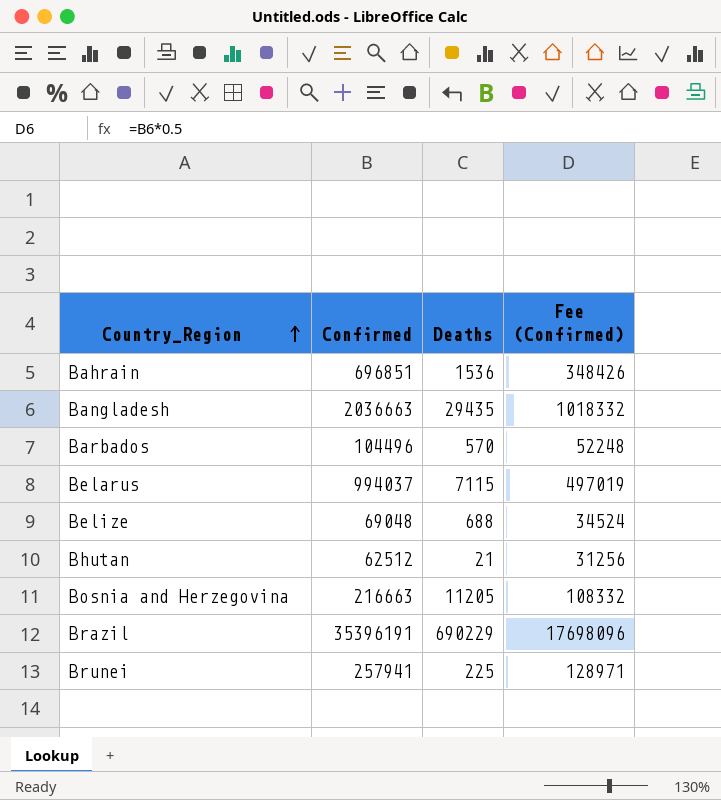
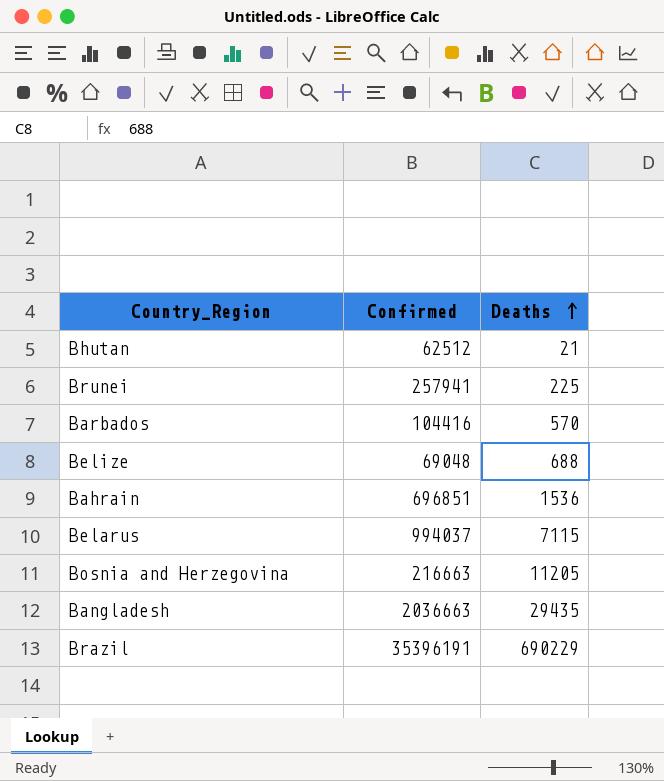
row order: Country_Region ascending -> Deaths ascending
column Fee (Confirmed) | formula: [Confirmed] * 0.5 -> none
Barbados | Confirmed: 104496 -> 104416

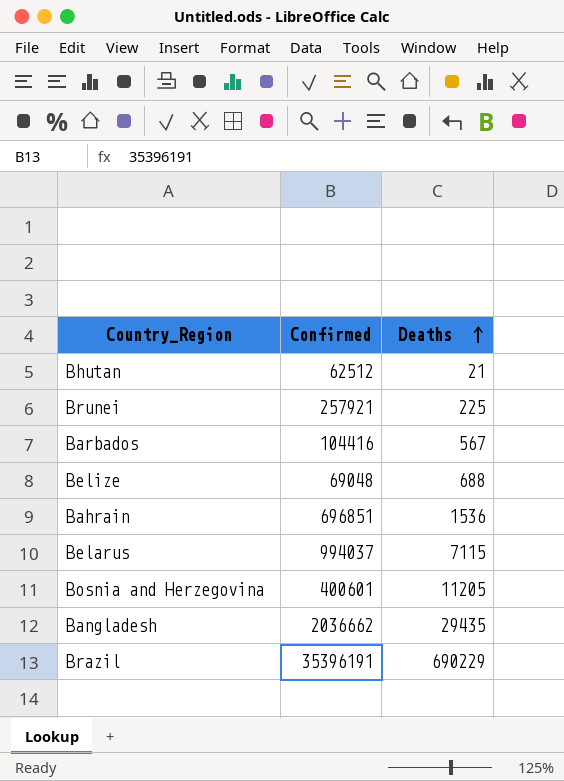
Brunei | Confirmed: 257941 -> 257921
Barbados | Deaths: 570 -> 567
Bosnia and Herzegovina | Confirmed: 216663 -> 400601
Bangladesh | Confirmed: 2036663 -> 2036662

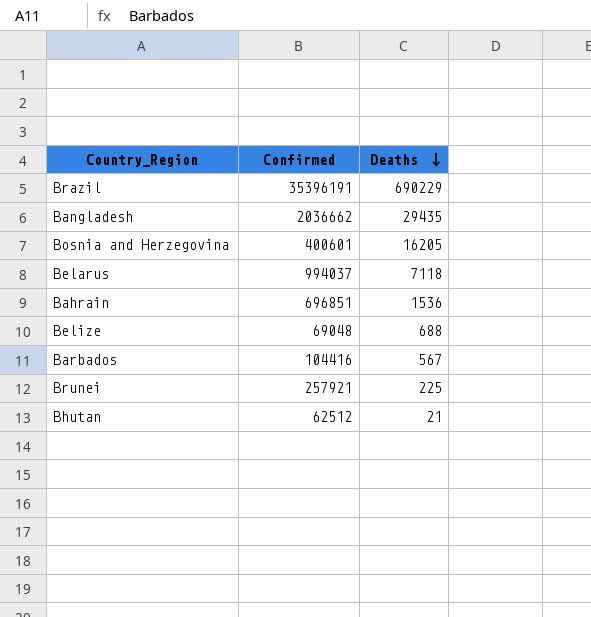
row order: Deaths ascending -> Deaths descending
Bosnia and Herzegovina | Deaths: 11205 -> 16205
Belarus | Deaths: 7115 -> 7118

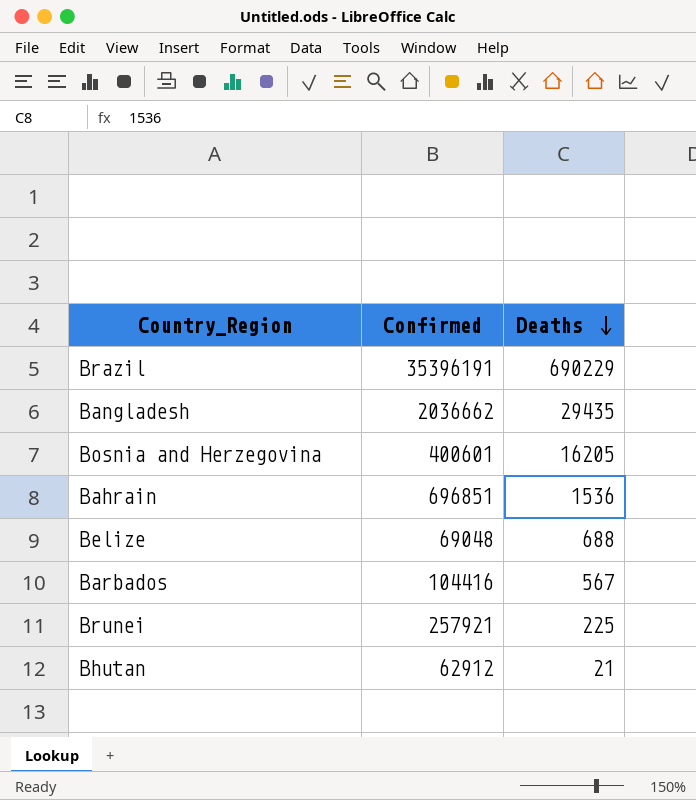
row Belarus: 994037 | 7118 -> none
Bhutan | Confirmed: 62512 -> 62912

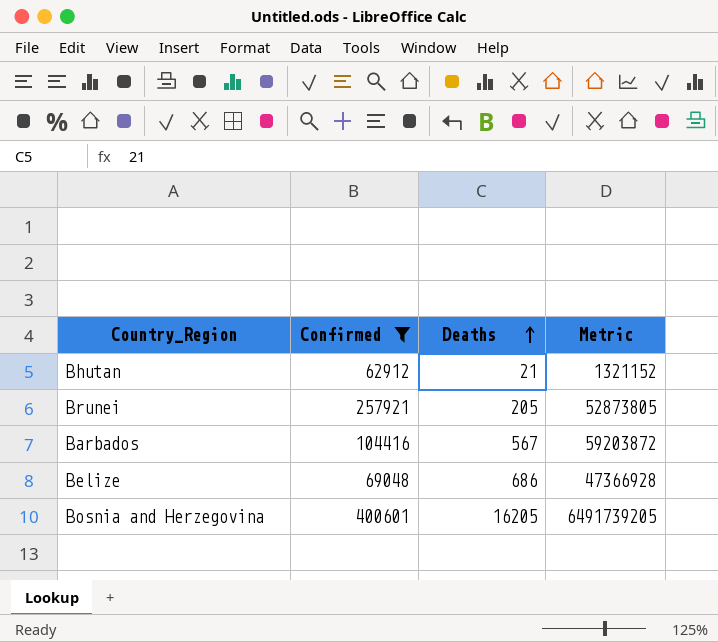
filter: none -> Confirmed <= 400601
row order: Deaths descending -> Deaths ascending
column Metric | formula: none -> [Confirmed] * [Deaths]
Brunei | Deaths: 225 -> 205
Belize | Deaths: 688 -> 686

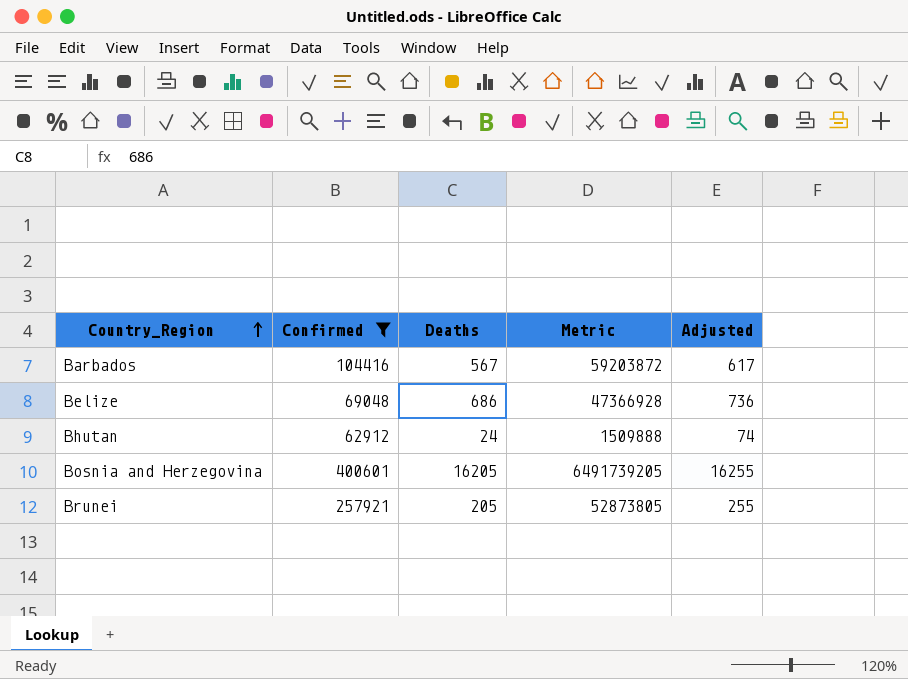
row order: Deaths ascending -> Country_Region ascending
column Adjusted | formula: none -> [Deaths] + 50
Bhutan | Deaths: 21 -> 24
Bhutan | Metric: 1321152 -> 1509888

